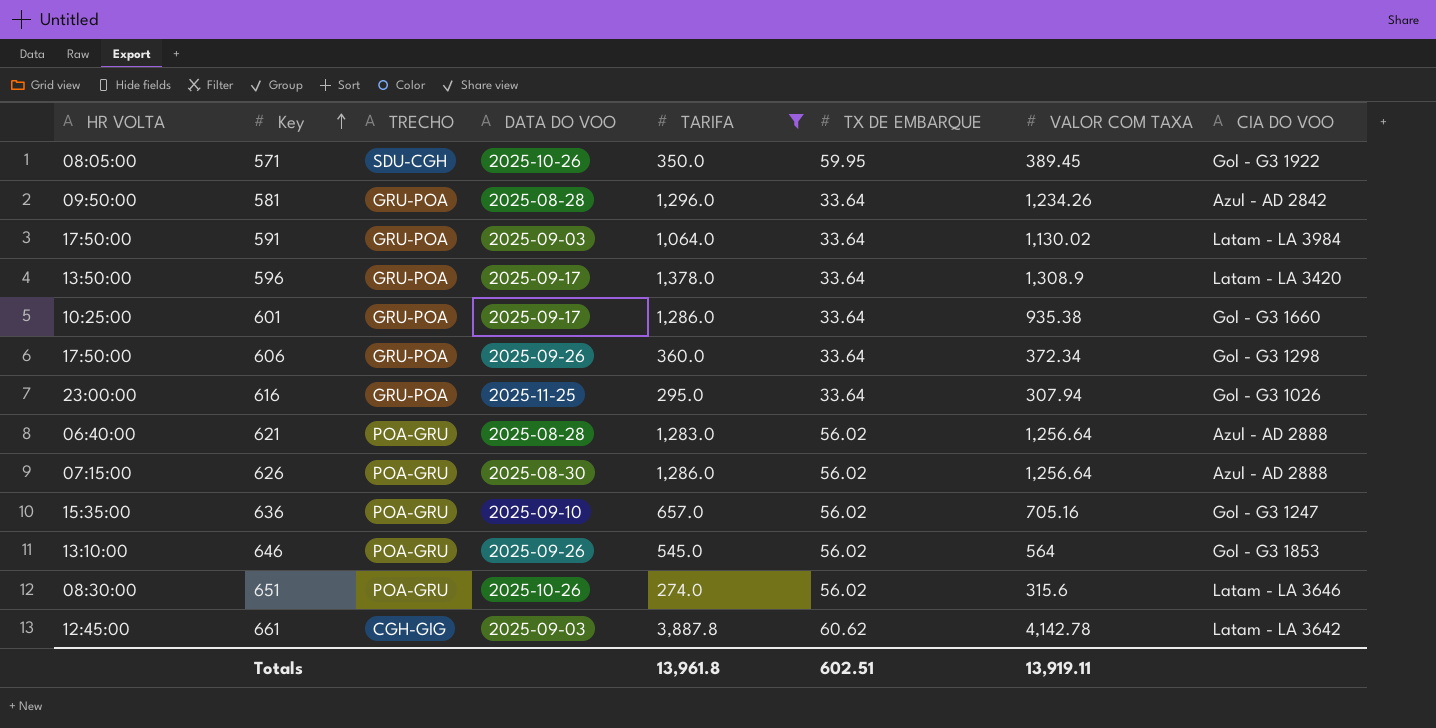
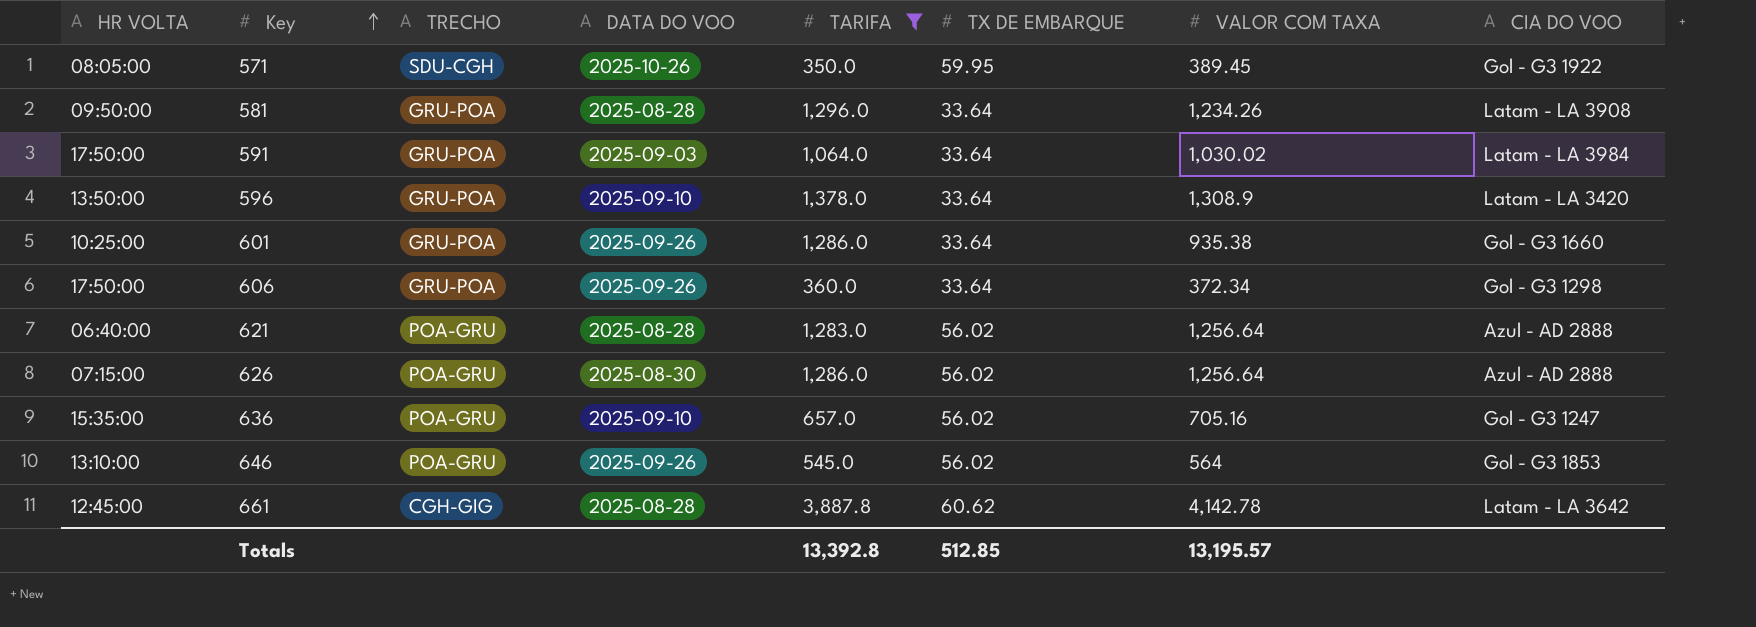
row 616: 23:00:00 | GRU-POA | 2025-11-25 | 295.0 | 33.64 | 307.94 | Gol - G3 1026 -> none
row 651: 08:30:00 | POA-GRU | 2025-10-26 | 274.0 | 56.02 | 315.6 | Latam - LA 3646 -> none
581 | CIA DO VOO: Azul - AD 2842 -> Latam - LA 3908
591 | VALOR COM TAXA: 1,130.02 -> 1,030.02
596 | DATA DO VOO: 2025-09-17 -> 2025-09-10
601 | DATA DO VOO: 2025-09-17 -> 2025-09-26
661 | DATA DO VOO: 2025-09-03 -> 2025-08-28
Totals | TARIFA: 13,961.8 -> 13,392.8
Totals | TX DE EMBARQUE: 602.51 -> 512.85
Totals | VALOR COM TAXA: 13,919.11 -> 13,195.57

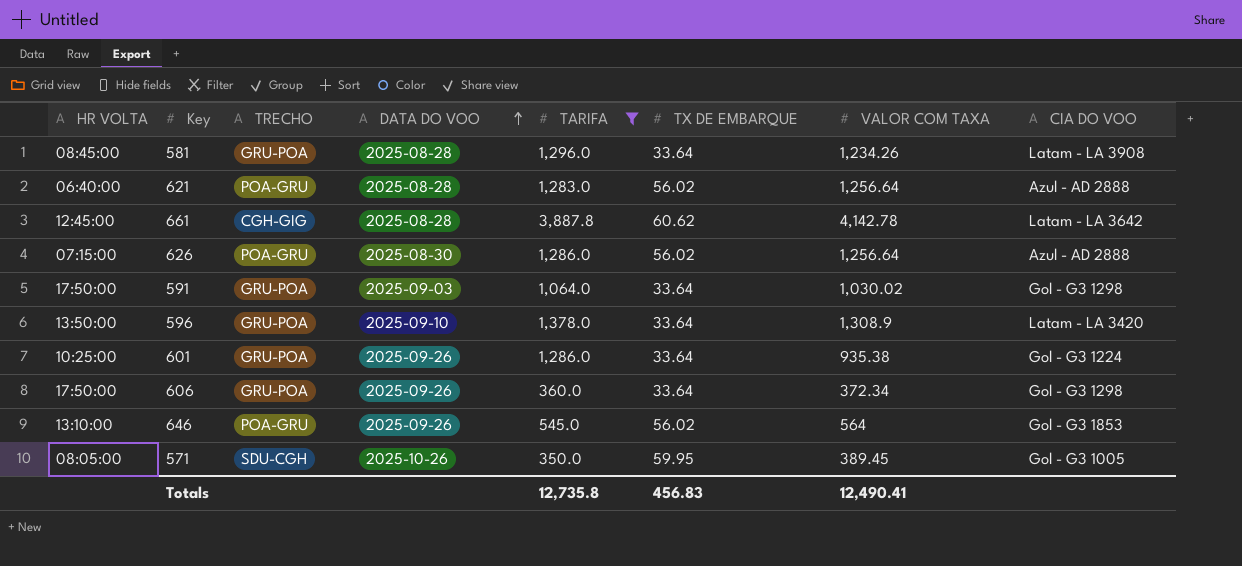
row order: Key ascending -> DATA DO VOO ascending
row 636: 15:35:00 | POA-GRU | 2025-09-10 | 657.0 | 56.02 | 705.16 | Gol - G3 1247 -> none
581 | HR VOLTA: 09:50:00 -> 08:45:00
591 | CIA DO VOO: Latam - LA 3984 -> Gol - G3 1298
601 | CIA DO VOO: Gol - G3 1660 -> Gol - G3 1224
571 | CIA DO VOO: Gol - G3 1922 -> Gol - G3 1005
Totals | TARIFA: 13,392.8 -> 12,735.8
Totals | TX DE EMBARQUE: 512.85 -> 456.83
Totals | VALOR COM TAXA: 13,195.57 -> 12,490.41

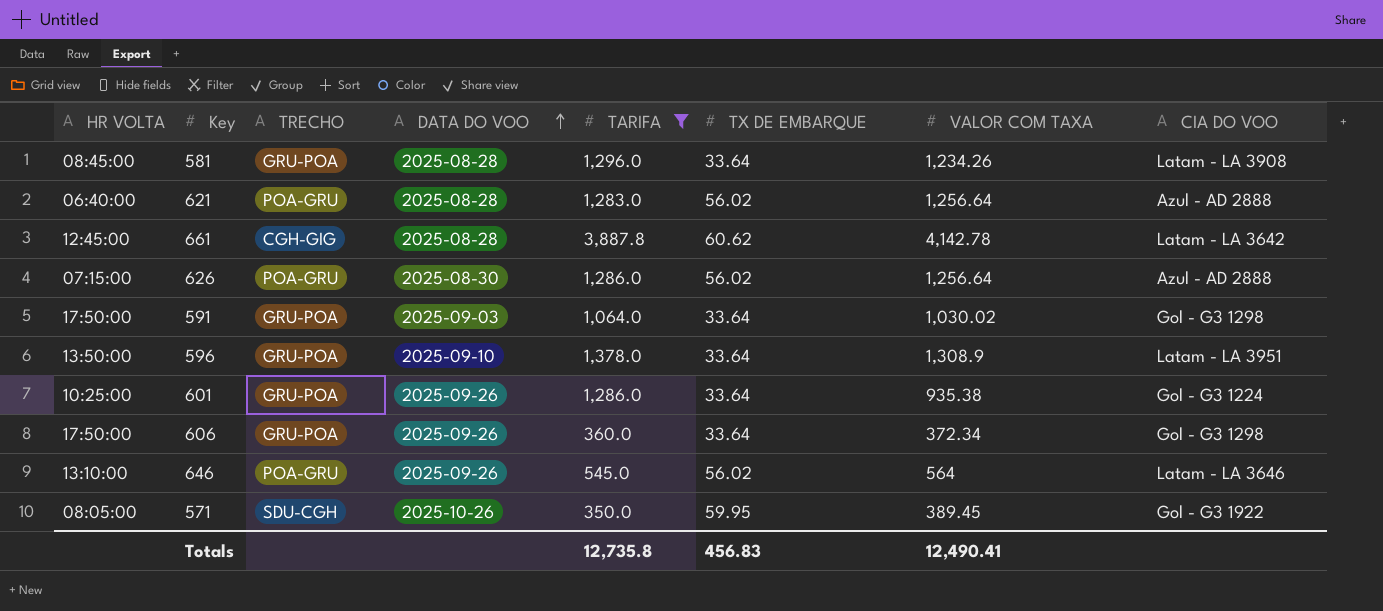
596 | CIA DO VOO: Latam - LA 3420 -> Latam - LA 3951
646 | CIA DO VOO: Gol - G3 1853 -> Latam - LA 3646
571 | CIA DO VOO: Gol - G3 1005 -> Gol - G3 1922

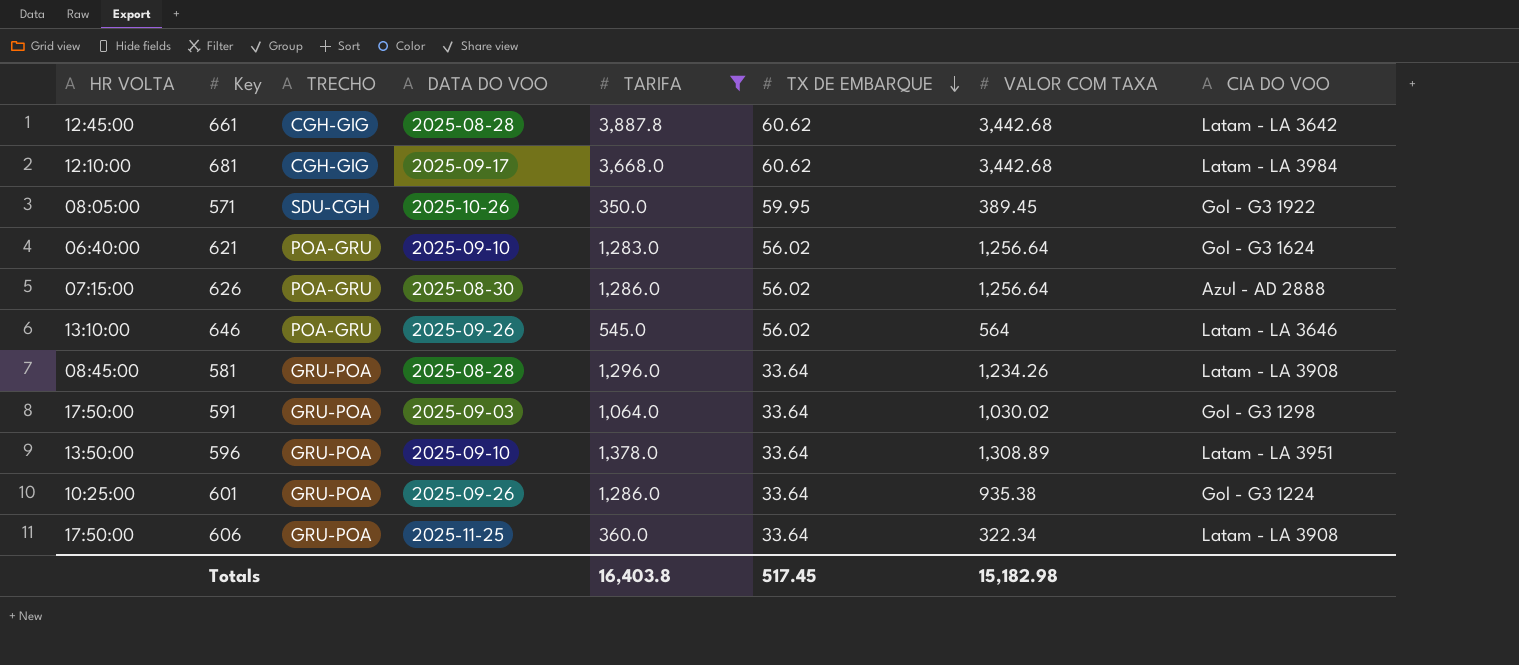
row order: DATA DO VOO ascending -> TX DE EMBARQUE descending
661 | VALOR COM TAXA: 4,142.78 -> 3,442.68
row 681: none -> 12:10:00 | CGH-GIG | 2025-09-17 | 3,668.0 | 60.62 | 3,442.68 | Latam - LA 3984
621 | DATA DO VOO: 2025-08-28 -> 2025-09-10
621 | CIA DO VOO: Azul - AD 2888 -> Gol - G3 1624
596 | VALOR COM TAXA: 1,308.9 -> 1,308.89
606 | DATA DO VOO: 2025-09-26 -> 2025-11-25
606 | VALOR COM TAXA: 372.34 -> 322.34
606 | CIA DO VOO: Gol - G3 1298 -> Latam - LA 3908
Totals | TARIFA: 12,735.8 -> 16,403.8
Totals | TX DE EMBARQUE: 456.83 -> 517.45
Totals | VALOR COM TAXA: 12,490.41 -> 15,182.98

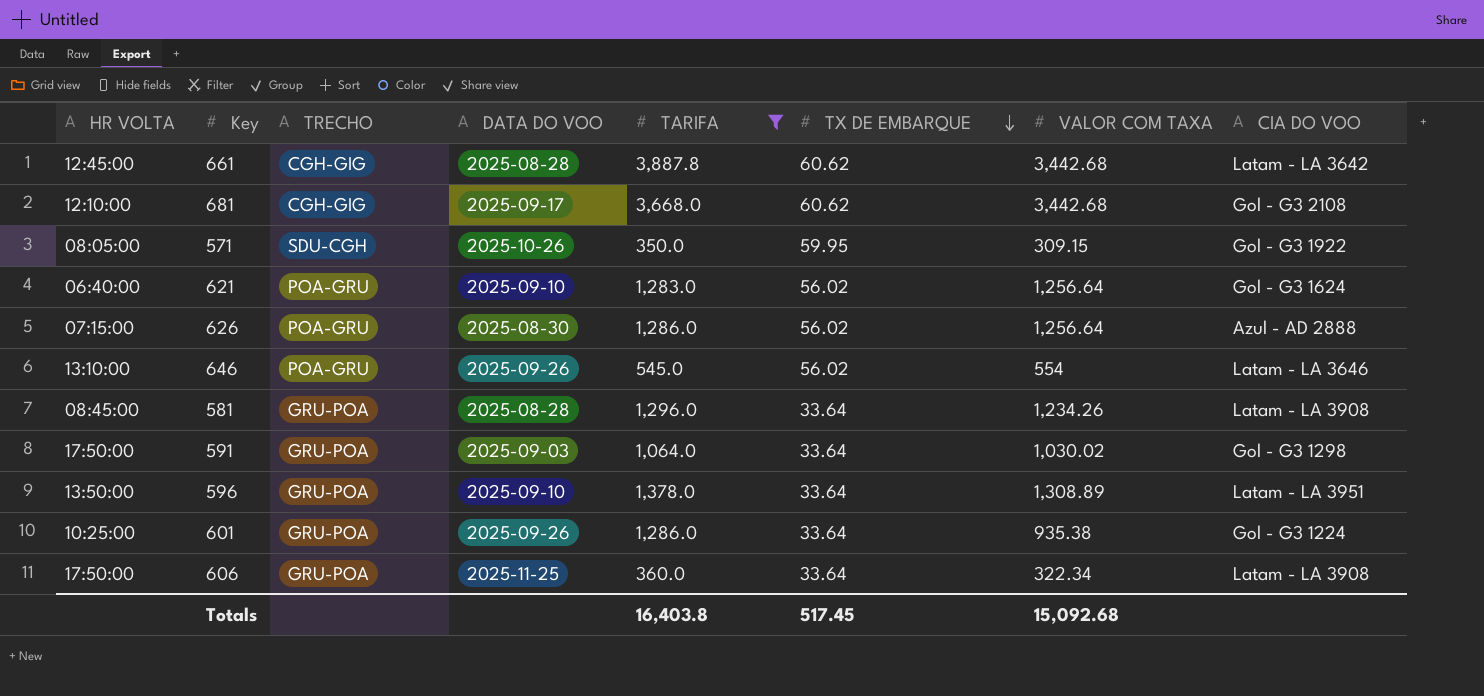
681 | CIA DO VOO: Latam - LA 3984 -> Gol - G3 2108
571 | VALOR COM TAXA: 389.45 -> 309.15
646 | VALOR COM TAXA: 564 -> 554
Totals | VALOR COM TAXA: 15,182.98 -> 15,092.68

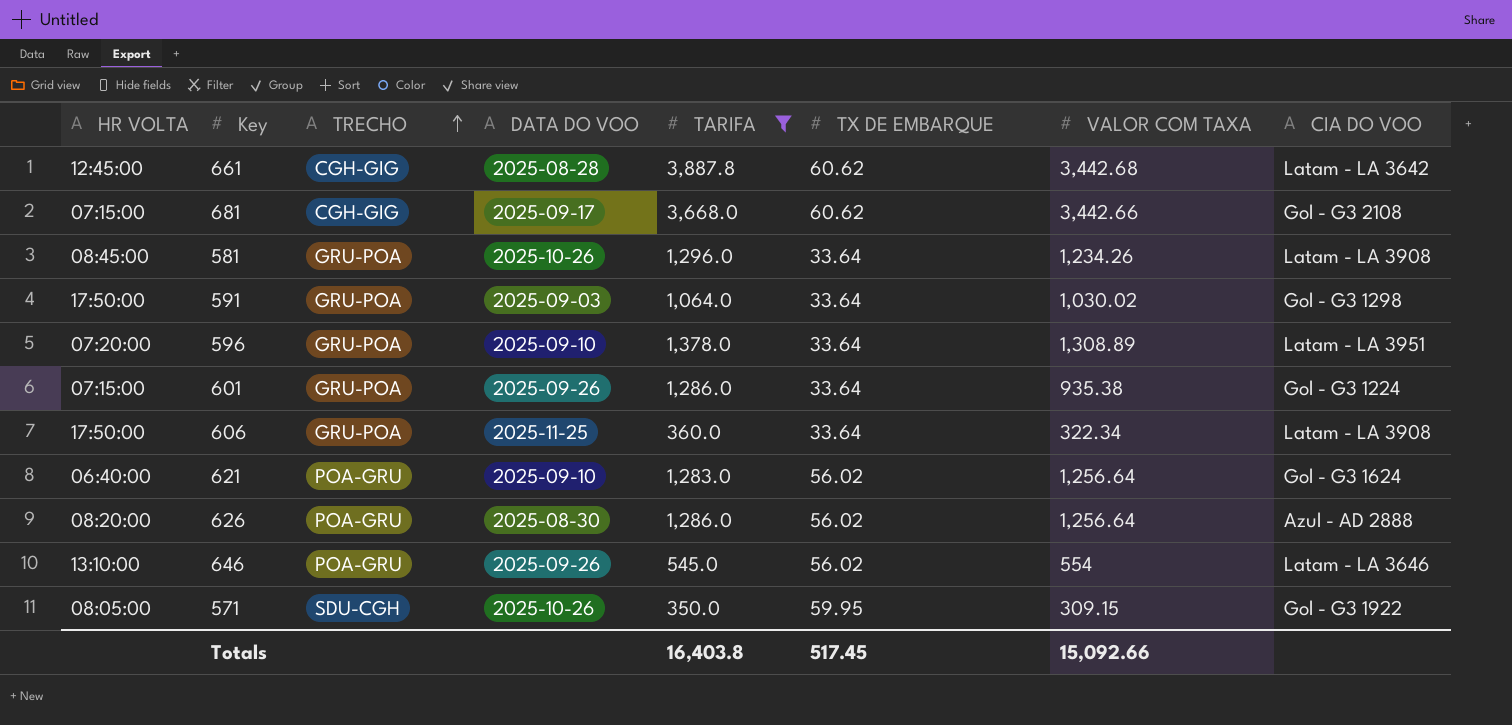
row order: TX DE EMBARQUE descending -> TRECHO ascending
681 | HR VOLTA: 12:10:00 -> 07:15:00
681 | VALOR COM TAXA: 3,442.68 -> 3,442.66
581 | DATA DO VOO: 2025-08-28 -> 2025-10-26
596 | HR VOLTA: 13:50:00 -> 07:20:00
601 | HR VOLTA: 10:25:00 -> 07:15:00
626 | HR VOLTA: 07:15:00 -> 08:20:00
Totals | VALOR COM TAXA: 15,092.68 -> 15,092.66

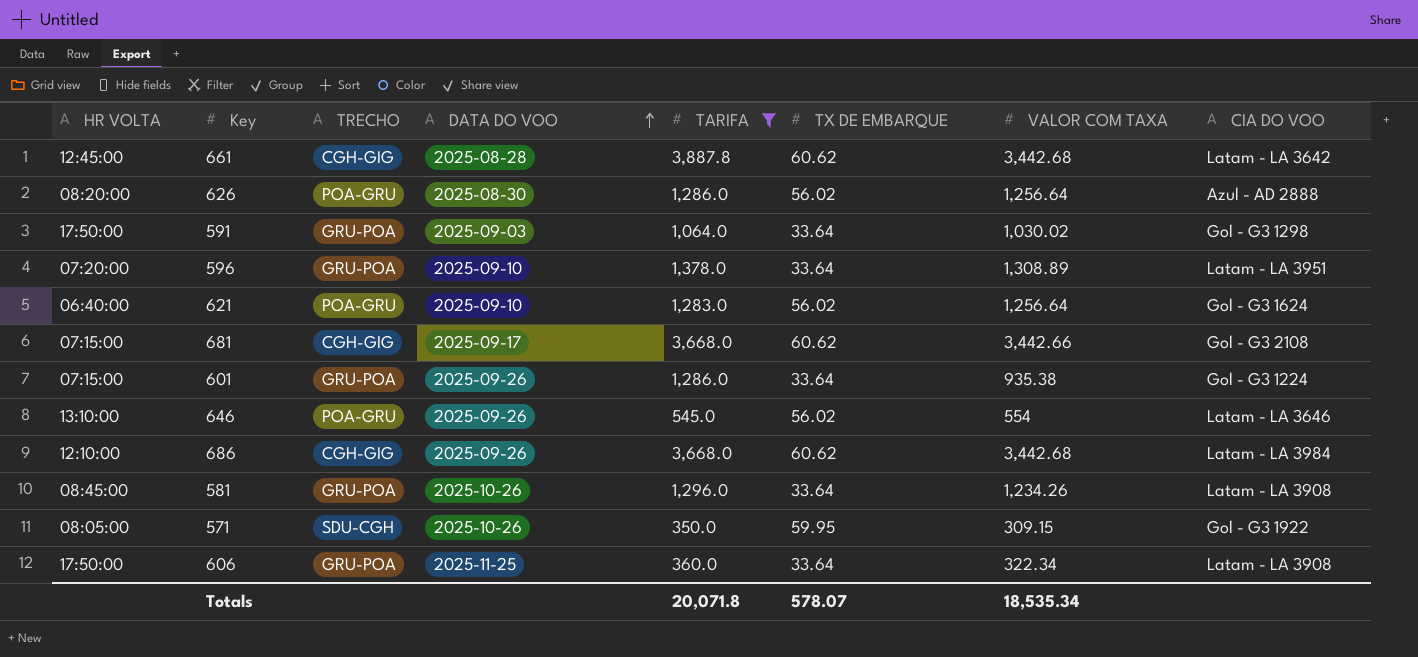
row order: TRECHO ascending -> DATA DO VOO ascending
row 686: none -> 12:10:00 | CGH-GIG | 2025-09-26 | 3,668.0 | 60.62 | 3,442.68 | Latam - LA 3984
Totals | TARIFA: 16,403.8 -> 20,071.8
Totals | TX DE EMBARQUE: 517.45 -> 578.07
Totals | VALOR COM TAXA: 15,092.66 -> 18,535.34

